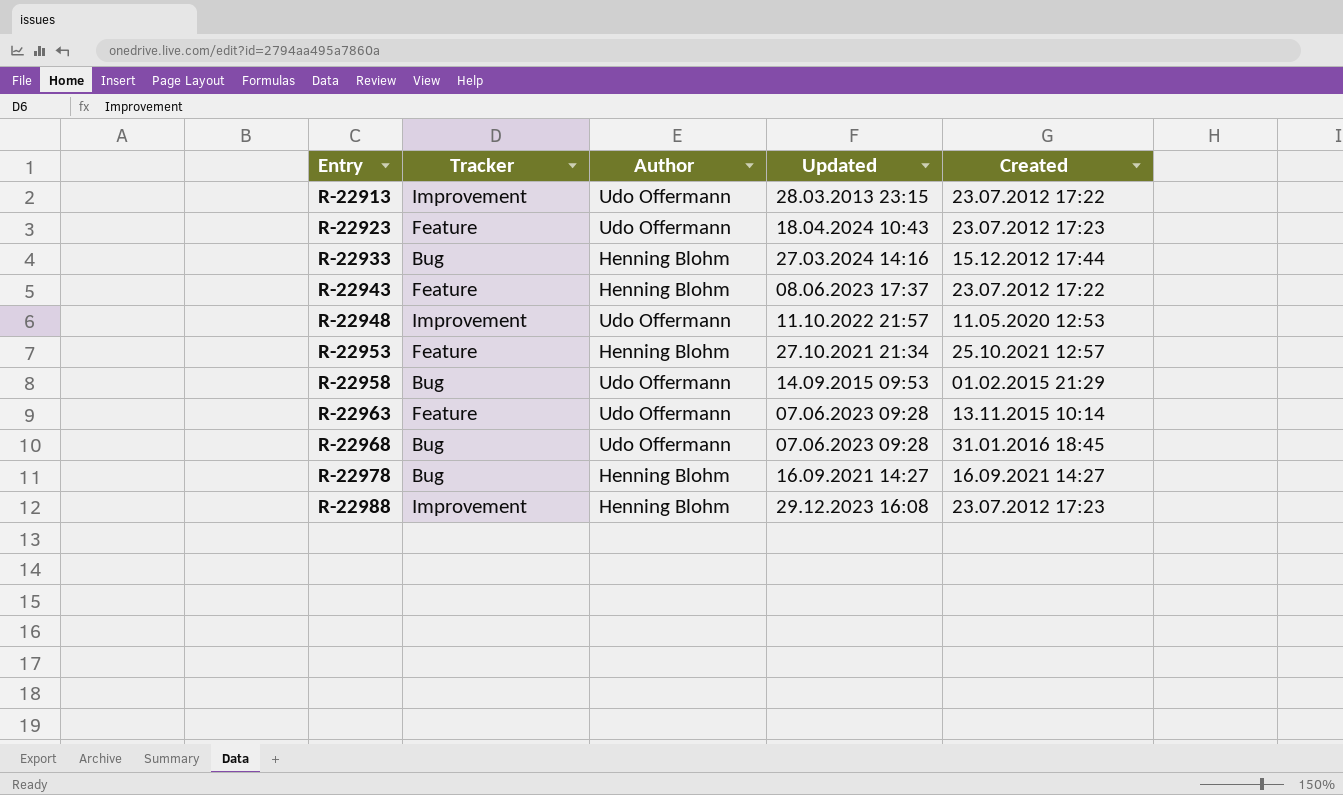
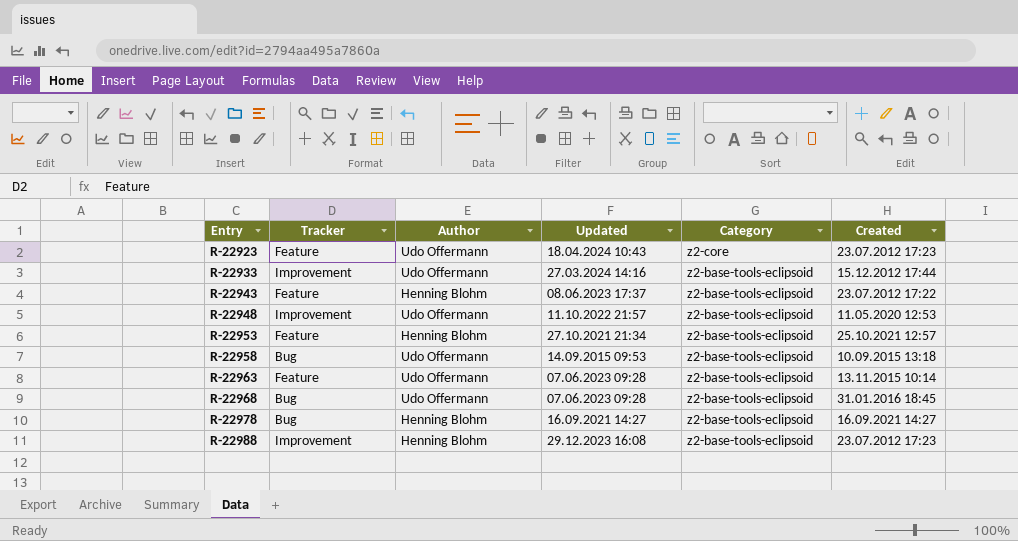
column Category | position: none -> 5
row R-22913: Improvement | Udo Offermann | 28.03.2013 23:15 | 23.07.2012 17:22 -> none
R-22933 | Tracker: Bug -> Improvement
R-22933 | Author: Henning Blohm -> Udo Offermann
R-22958 | Created: 01.02.2015 21:29 -> 10.09.2015 13:18

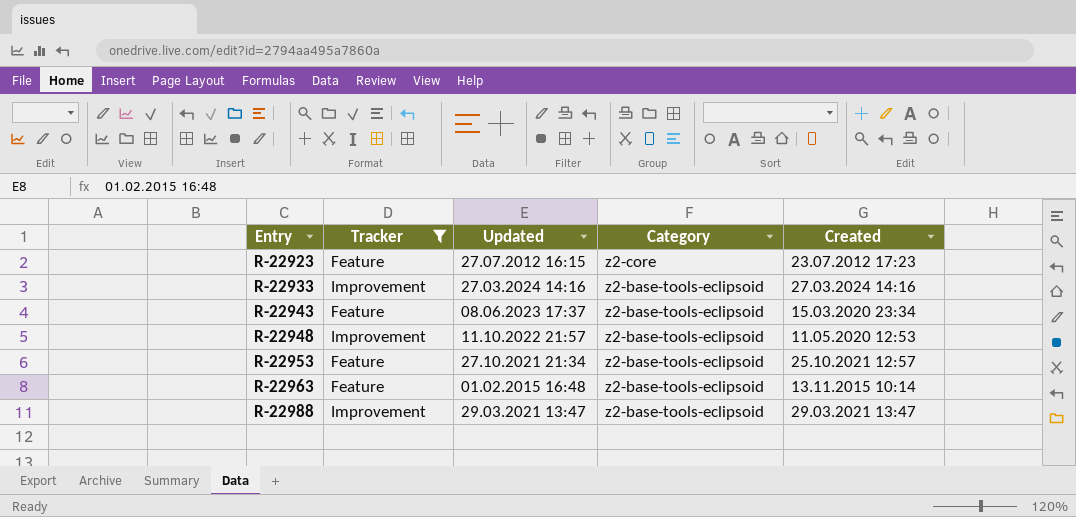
filter: none -> Tracker != Bug
column Author | position: 3 -> none
R-22923 | Updated: 18.04.2024 10:43 -> 27.07.2012 16:15
R-22933 | Created: 15.12.2012 17:44 -> 27.03.2024 14:16
R-22943 | Created: 23.07.2012 17:22 -> 15.03.2020 23:34
R-22963 | Updated: 07.06.2023 09:28 -> 01.02.2015 16:48
R-22988 | Updated: 29.12.2023 16:08 -> 29.03.2021 13:47
R-22988 | Created: 23.07.2012 17:23 -> 29.03.2021 13:47

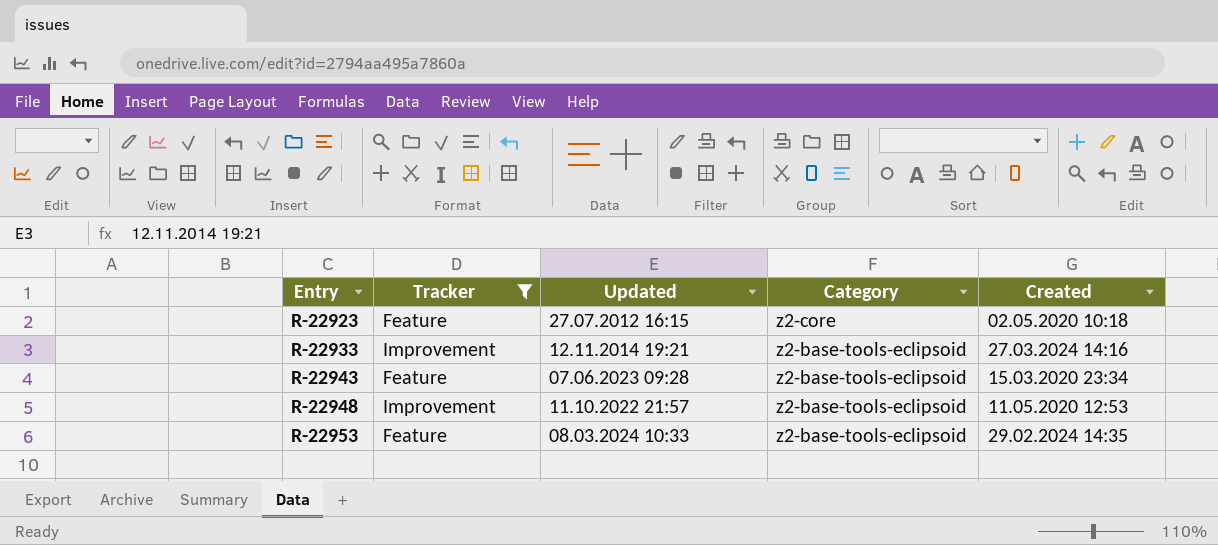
row R-22963: Feature | 01.02.2015 16:48 | z2-base-tools-eclipsoid | 13.11.2015 10:14 -> none
row R-22988: Improvement | 29.03.2021 13:47 | z2-base-tools-eclipsoid | 29.03.2021 13:47 -> none
R-22923 | Created: 23.07.2012 17:23 -> 02.05.2020 10:18
R-22933 | Updated: 27.03.2024 14:16 -> 12.11.2014 19:21
R-22943 | Updated: 08.06.2023 17:37 -> 07.06.2023 09:28
R-22953 | Updated: 27.10.2021 21:34 -> 08.03.2024 10:33
R-22953 | Created: 25.10.2021 12:57 -> 29.02.2024 14:35

